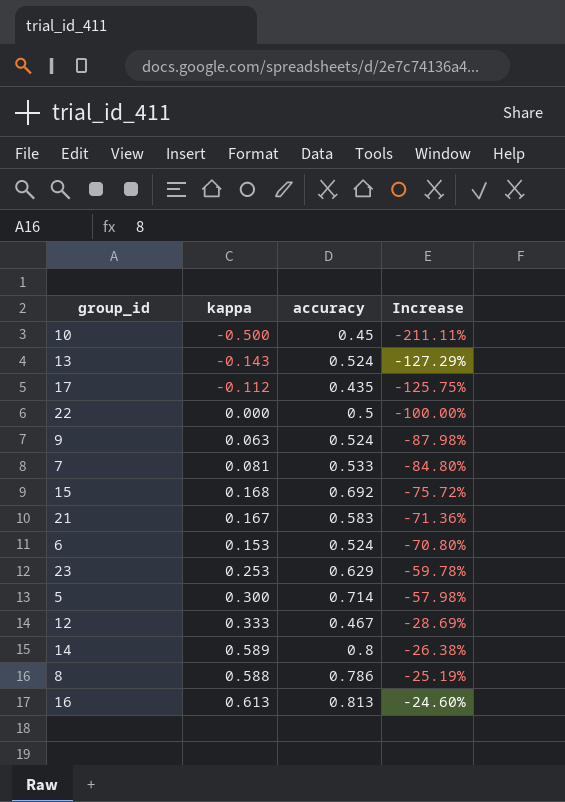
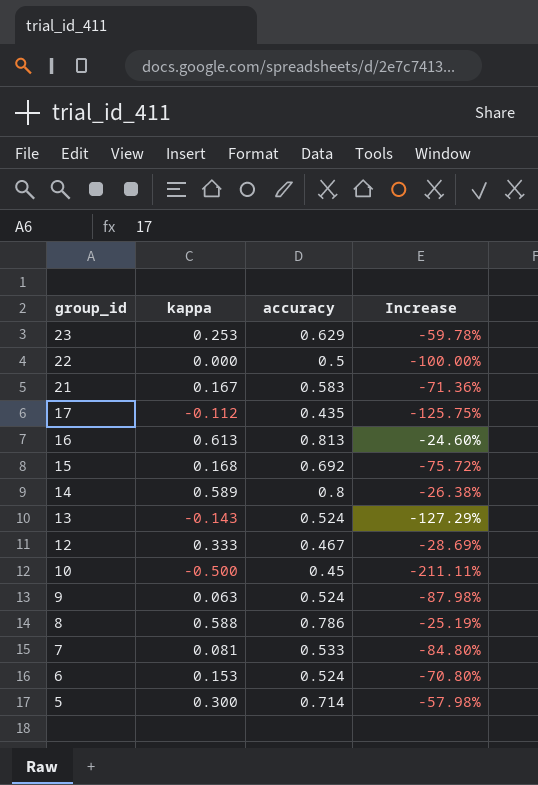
row order: Increase ascending -> group_id descending

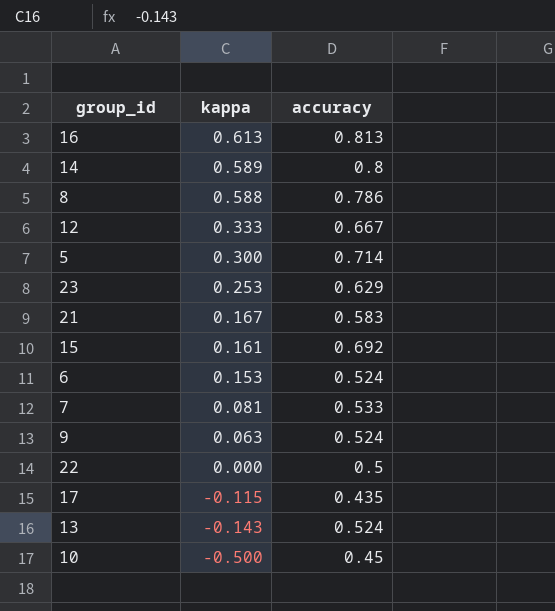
row order: group_id descending -> kappa descending
column Increase | formula: ([kappa] - [accuracy]) / [accuracy] -> none
12 | accuracy: 0.467 -> 0.667
15 | kappa: 0.168 -> 0.161
17 | kappa: -0.112 -> -0.115

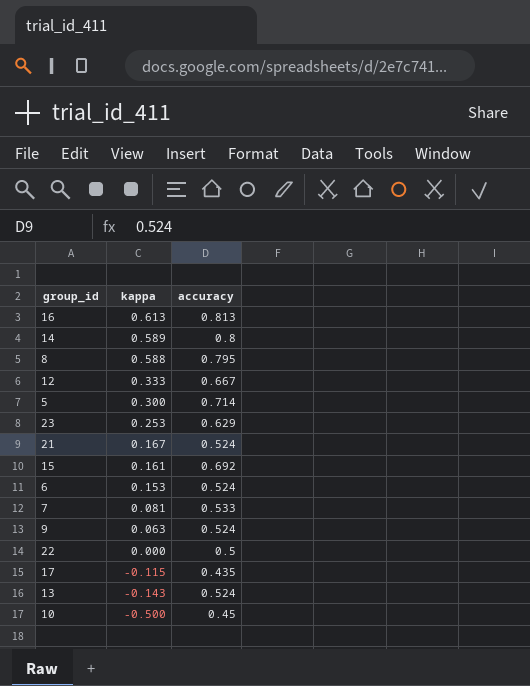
8 | accuracy: 0.786 -> 0.795
21 | accuracy: 0.583 -> 0.524

